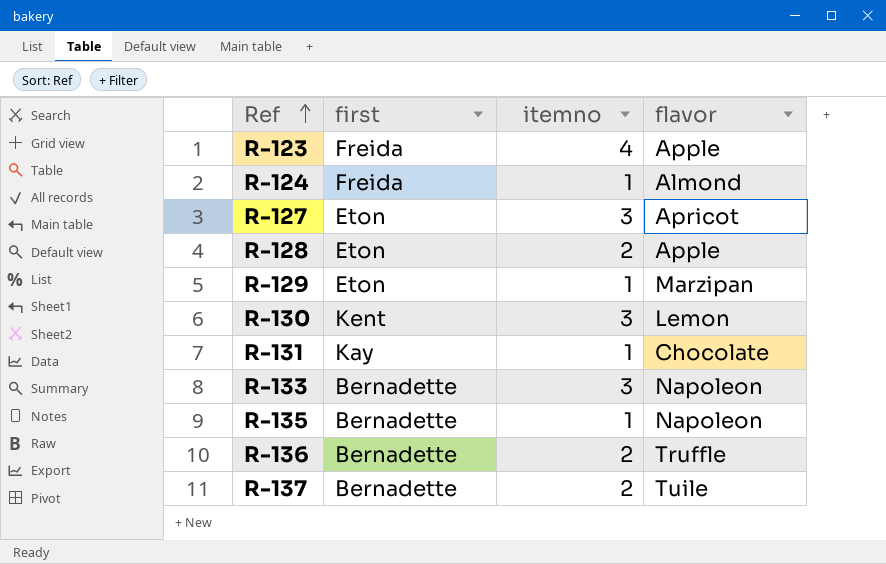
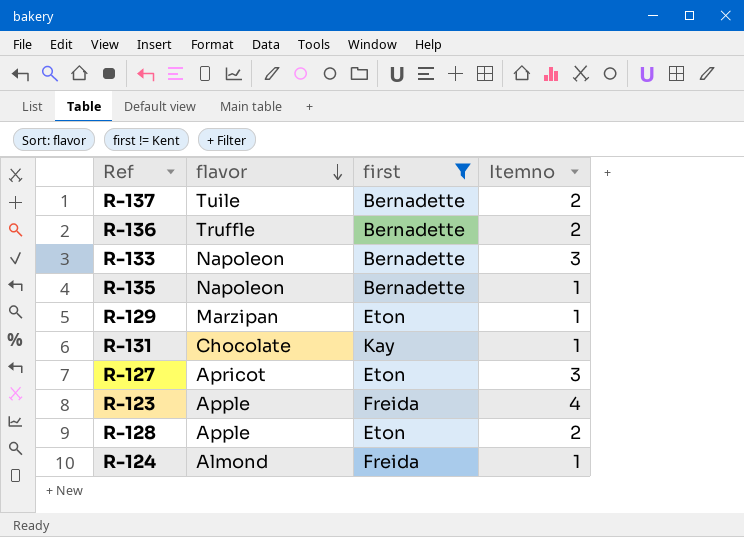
filter: none -> first != Kent
row order: Ref ascending -> flavor descending
column flavor | position: 4 -> 2
column name: itemno -> Itemno

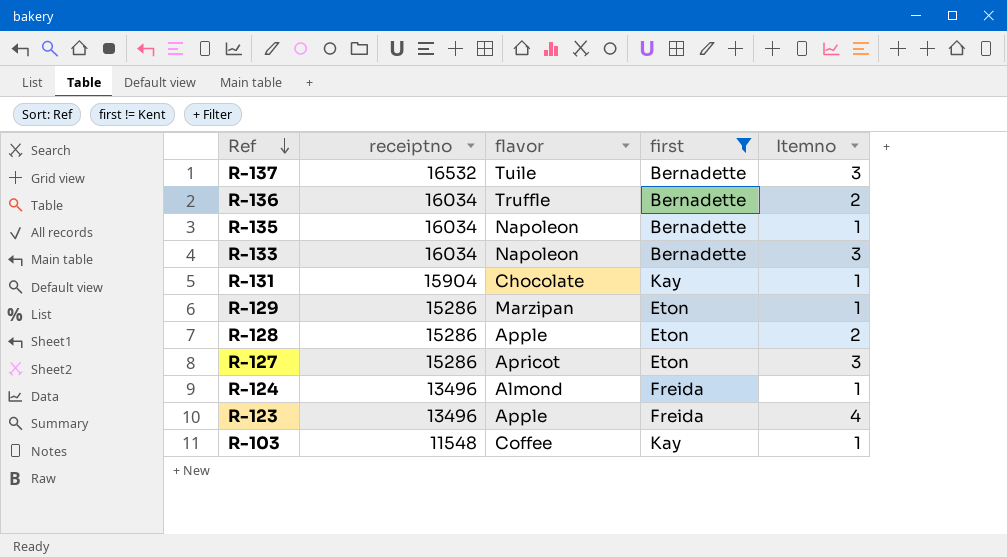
row order: flavor descending -> Ref descending
column receiptno | position: none -> 2
R-137 | Itemno: 2 -> 3
row R-103: none -> 11548 | Coffee | Kay | 1

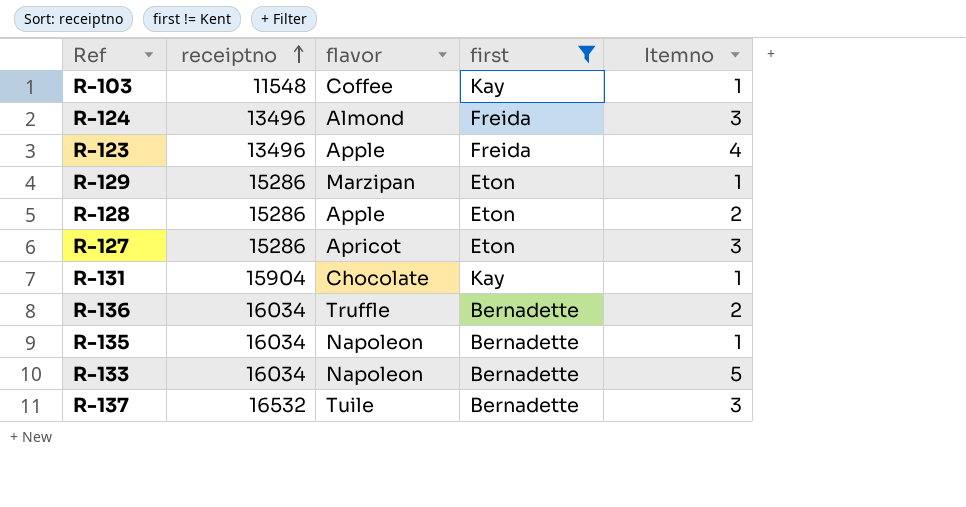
row order: Ref descending -> receiptno ascending
R-124 | Itemno: 1 -> 3
R-133 | Itemno: 3 -> 5

